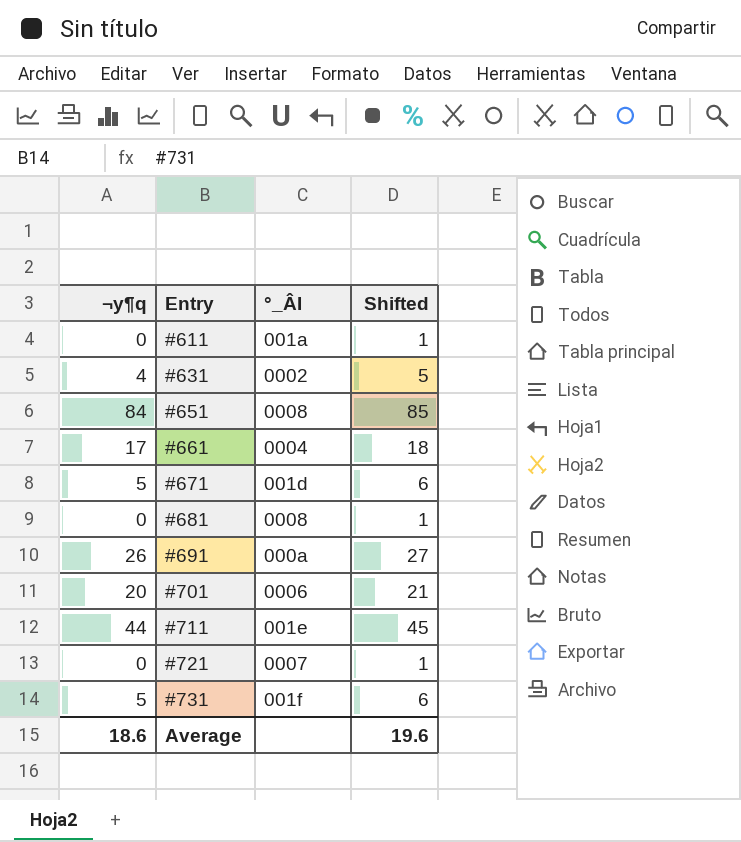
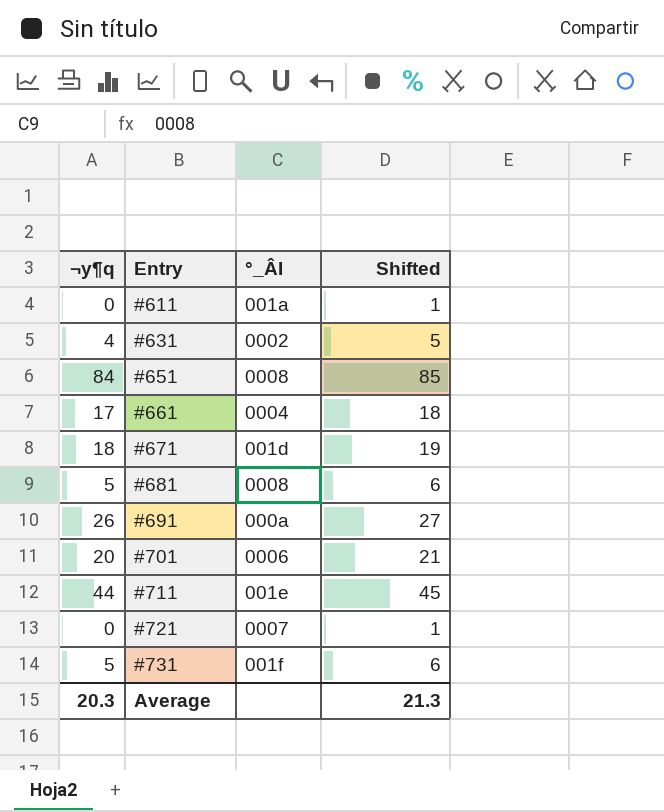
#671 | ¬y¶q: 5 -> 18
#671 | Shifted: 6 -> 19
#681 | ¬y¶q: 0 -> 5
#681 | Shifted: 1 -> 6
Average | ¬y¶q: 18.6 -> 20.3
Average | Shifted: 19.6 -> 21.3

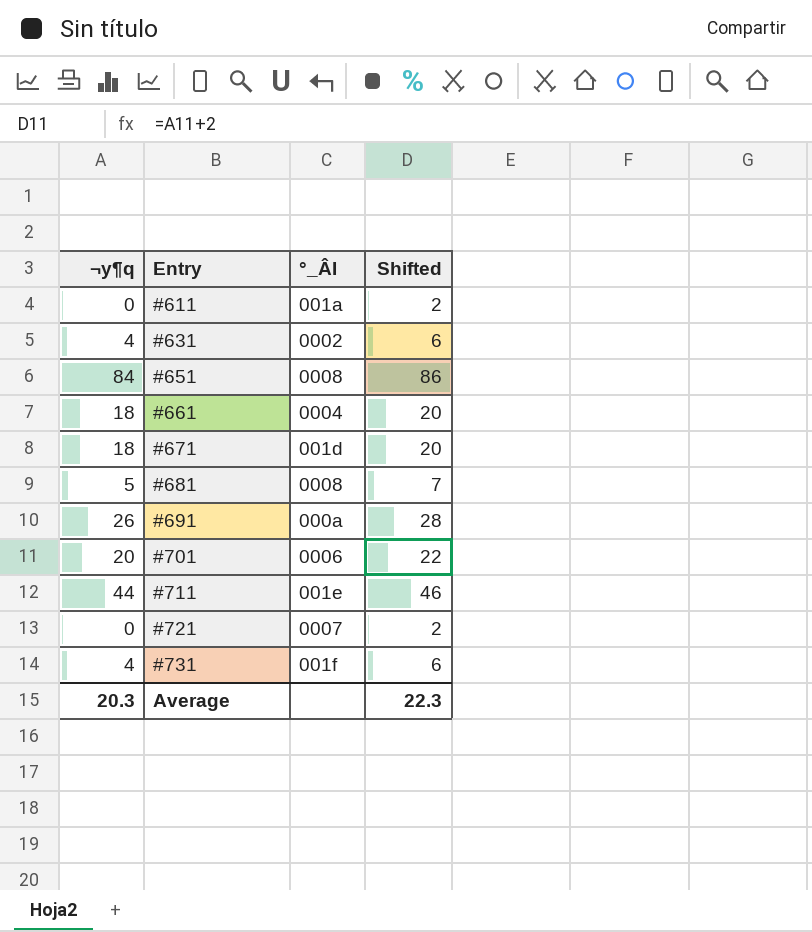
column Shifted | formula: [¬y¶q] + 1 -> [¬y¶q] + 2
#661 | ¬y¶q: 17 -> 18
#731 | ¬y¶q: 5 -> 4
Average | Shifted: 21.3 -> 22.3

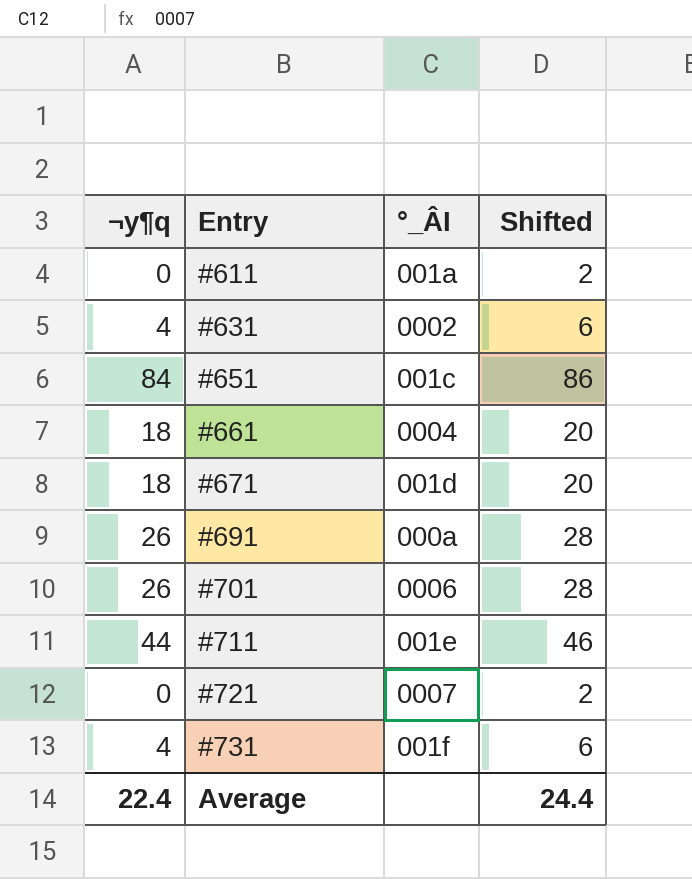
row #681: 5 | 0008 | 7 -> none
#651 | °_ÂI: 0008 -> 001c
#701 | ¬y¶q: 20 -> 26
#701 | Shifted: 22 -> 28
Average | ¬y¶q: 20.3 -> 22.4
Average | Shifted: 22.3 -> 24.4

